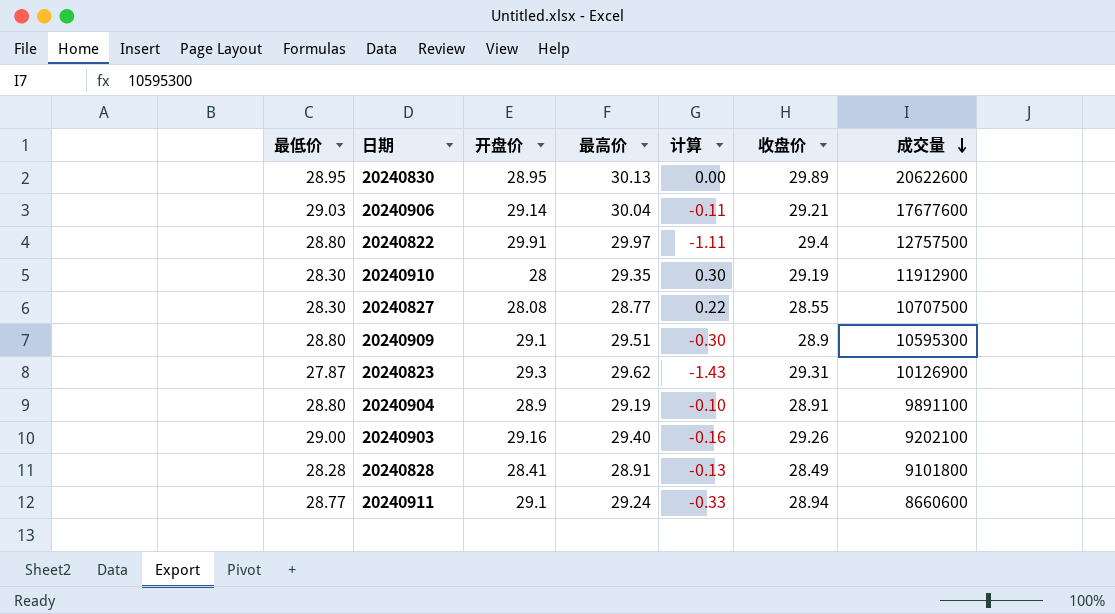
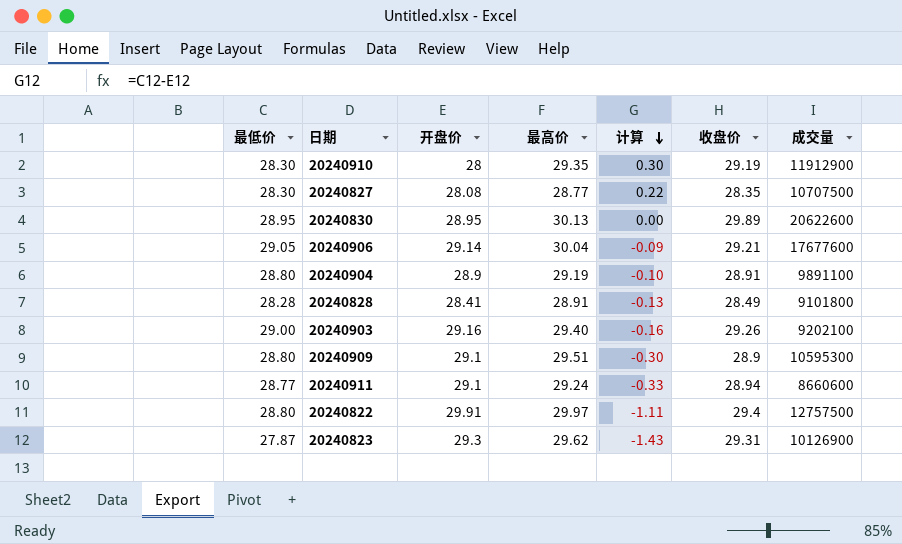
row order: 成交量 descending -> 计算 descending
20240827 | 收盘价: 28.55 -> 28.35
20240906 | 最低价: 29.03 -> 29.05
20240906 | 计算: -0.11 -> -0.09

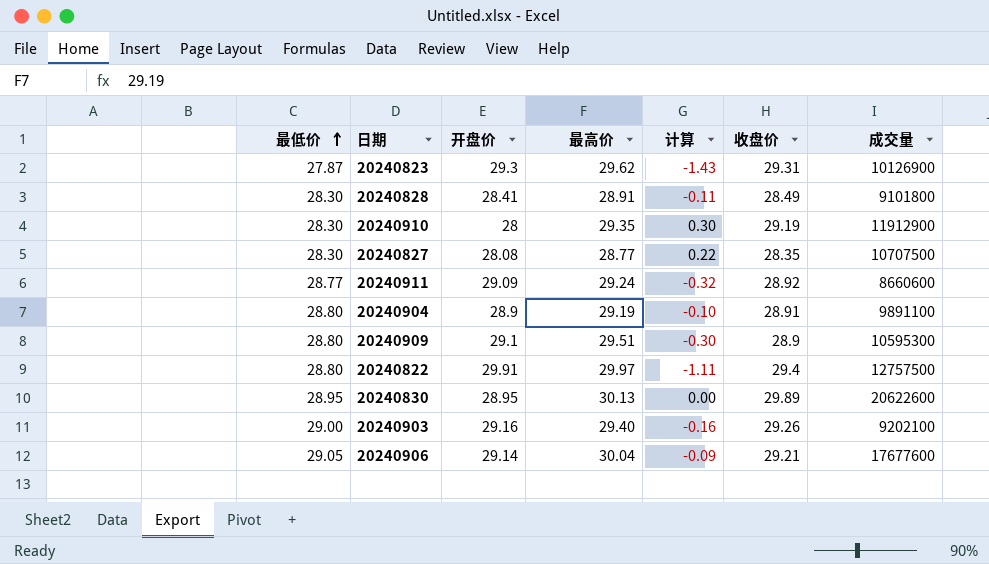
row order: 计算 descending -> 最低价 ascending
20240828 | 最低价: 28.28 -> 28.30
20240828 | 计算: -0.13 -> -0.11
20240911 | 开盘价: 29.1 -> 29.09
20240911 | 计算: -0.33 -> -0.32
20240911 | 收盘价: 28.94 -> 28.92

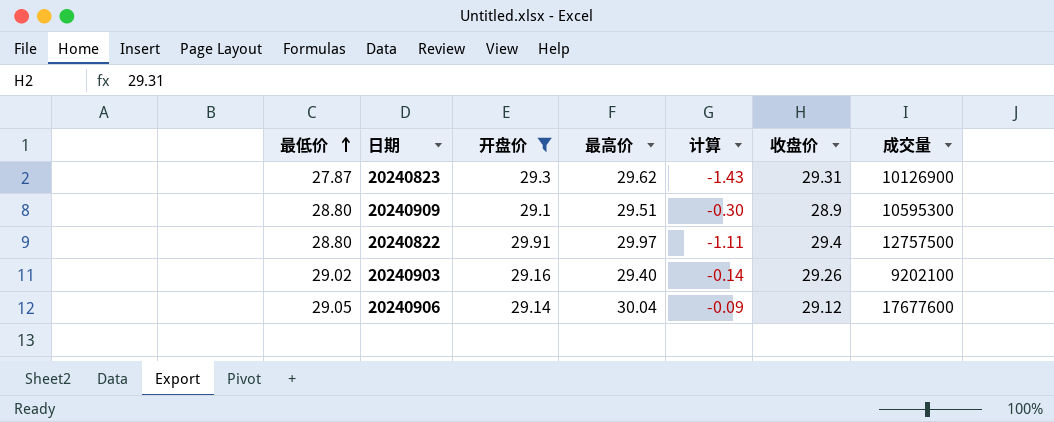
filter: none -> 开盘价 >= 29.1
20240903 | 最低价: 29.00 -> 29.02
20240903 | 计算: -0.16 -> -0.14
20240906 | 收盘价: 29.21 -> 29.12

